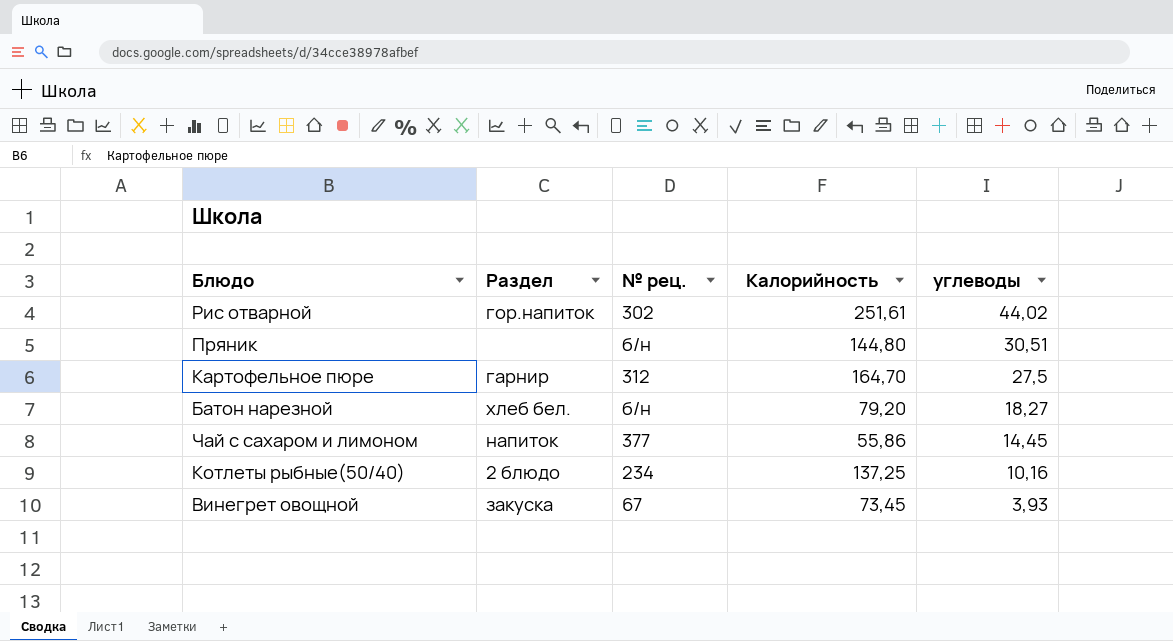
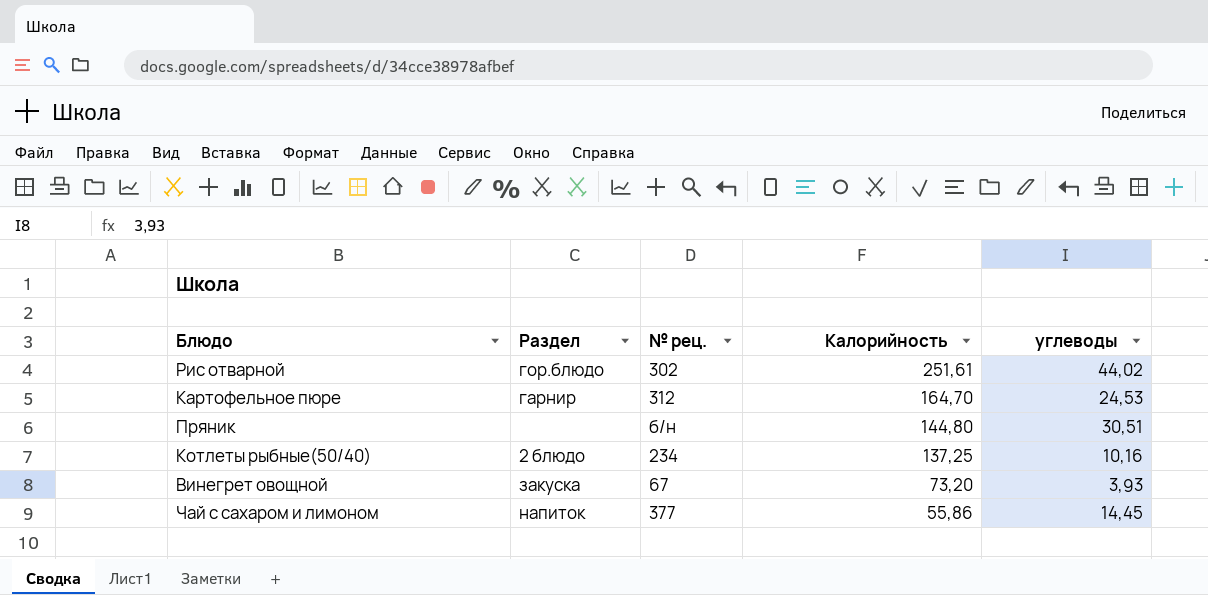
row order: углеводы descending -> Калорийность descending
row Батон нарезной: хлеб бел. | б/н | 79,20 | 18,27 -> none
Рис отварной | Раздел: гор.напиток -> гор.блюдо
Картофельное пюре | углеводы: 27,5 -> 24,53
Винегрет овощной | Калорийность: 73,45 -> 73,20

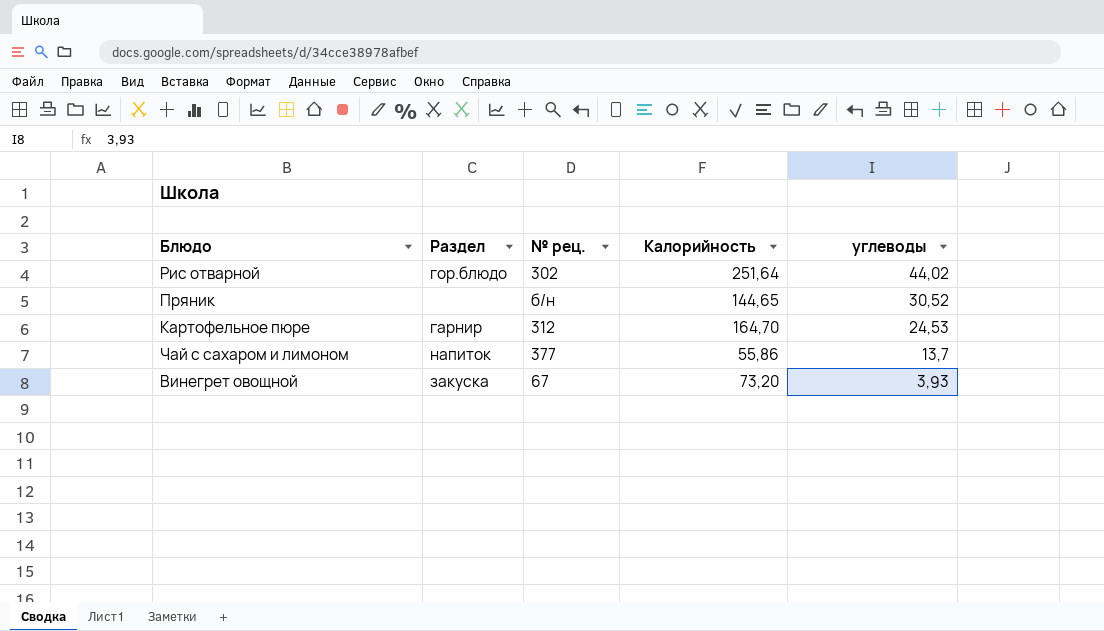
row order: Калорийность descending -> углеводы descending
row Котлеты рыбные(50/40): 2 блюдо | 234 | 137,25 | 10,16 -> none
Рис отварной | Калорийность: 251,61 -> 251,64
Пряник | Калорийность: 144,80 -> 144,65
Пряник | углеводы: 30,51 -> 30,52
Чай с сахаром и лимоном | углеводы: 14,45 -> 13,7

